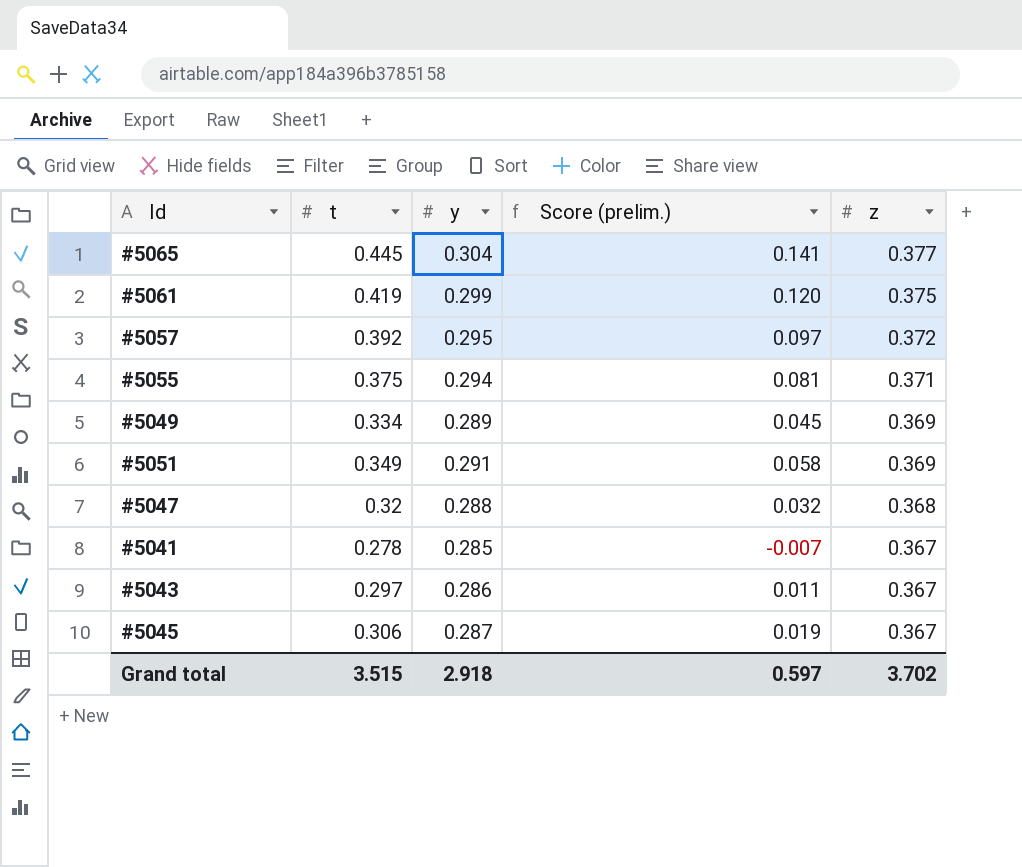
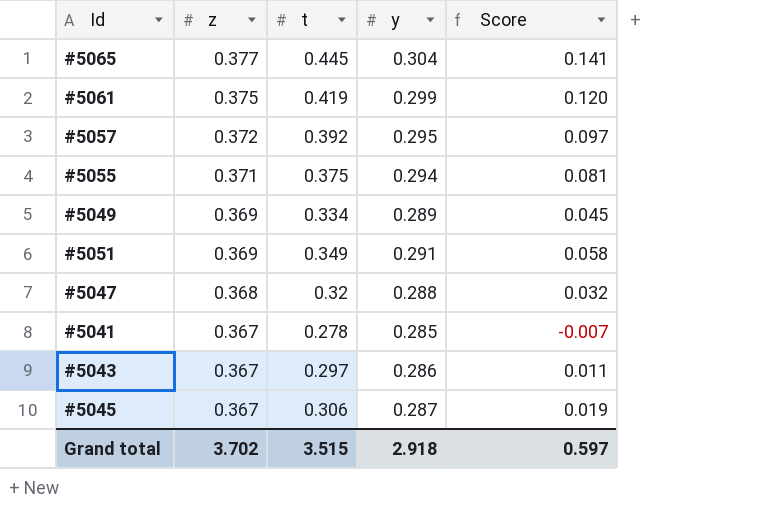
column z | position: 5 -> 2
column name: Score (prelim.) -> Score

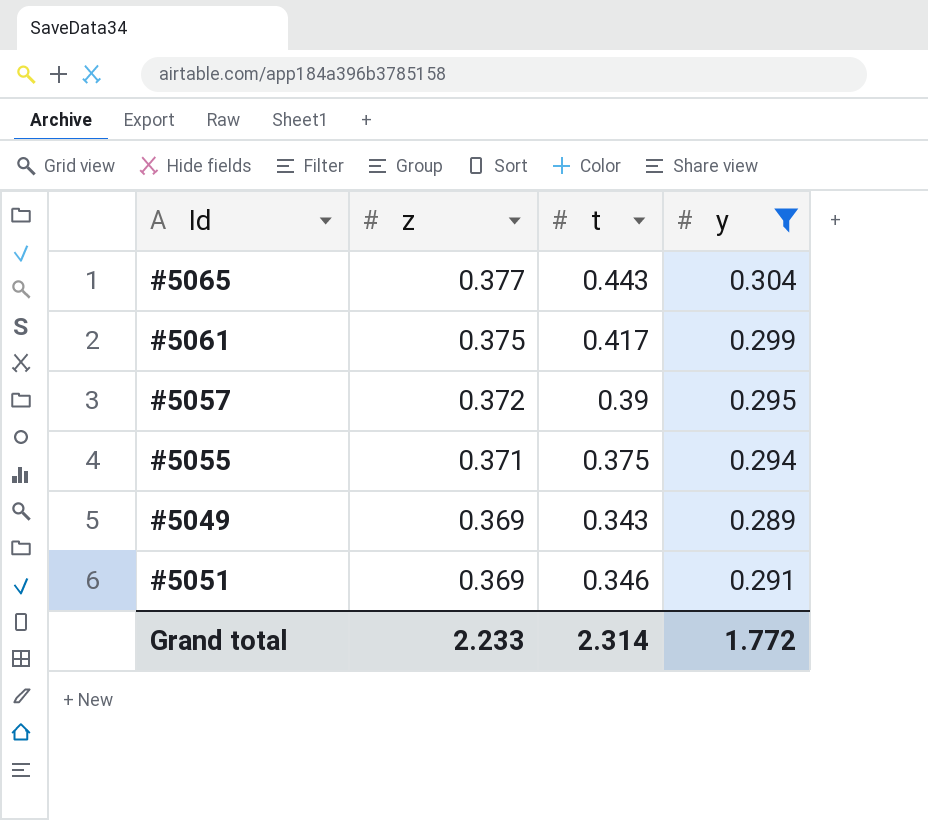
filter: none -> y >= 0.289
column Score | formula: [t] - [y] -> none
#5065 | t: 0.445 -> 0.443
#5061 | t: 0.419 -> 0.417
#5057 | t: 0.392 -> 0.39
#5049 | t: 0.334 -> 0.343
#5051 | t: 0.349 -> 0.346
Grand total | z: 3.702 -> 2.233
Grand total | t: 3.515 -> 2.314
Grand total | y: 2.918 -> 1.772

